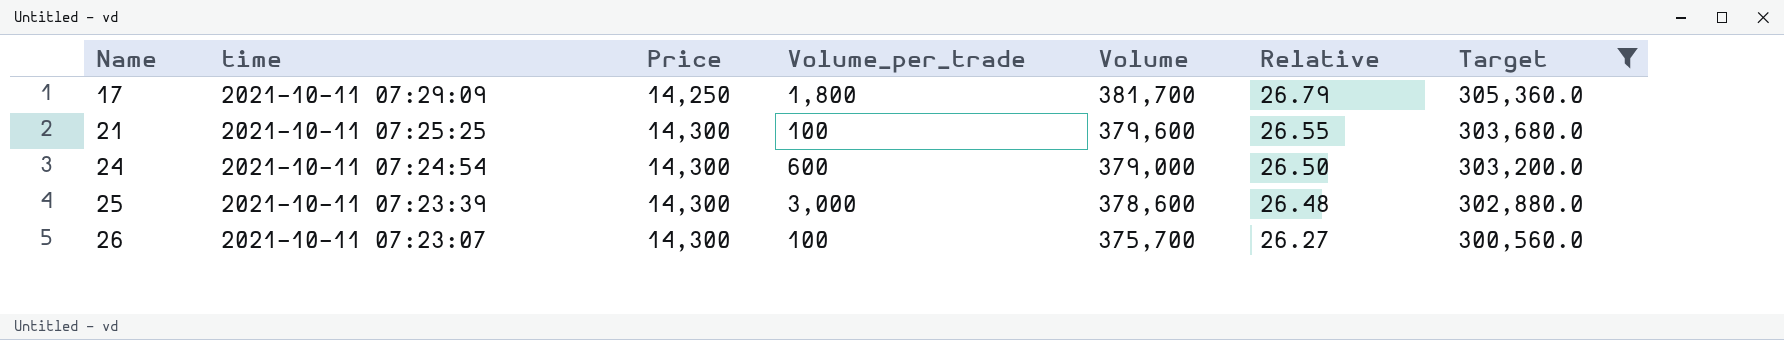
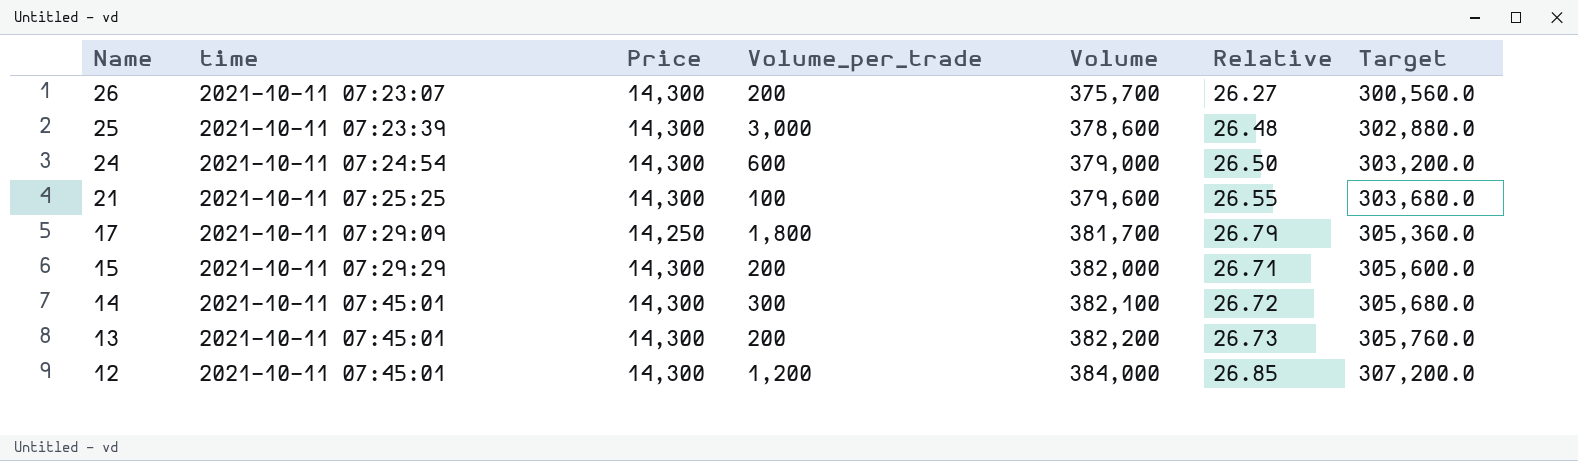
filter: Target <= 305,360.0 -> none
row order: Name ascending -> Name descending
26 | Volume_per_trade: 100 -> 200

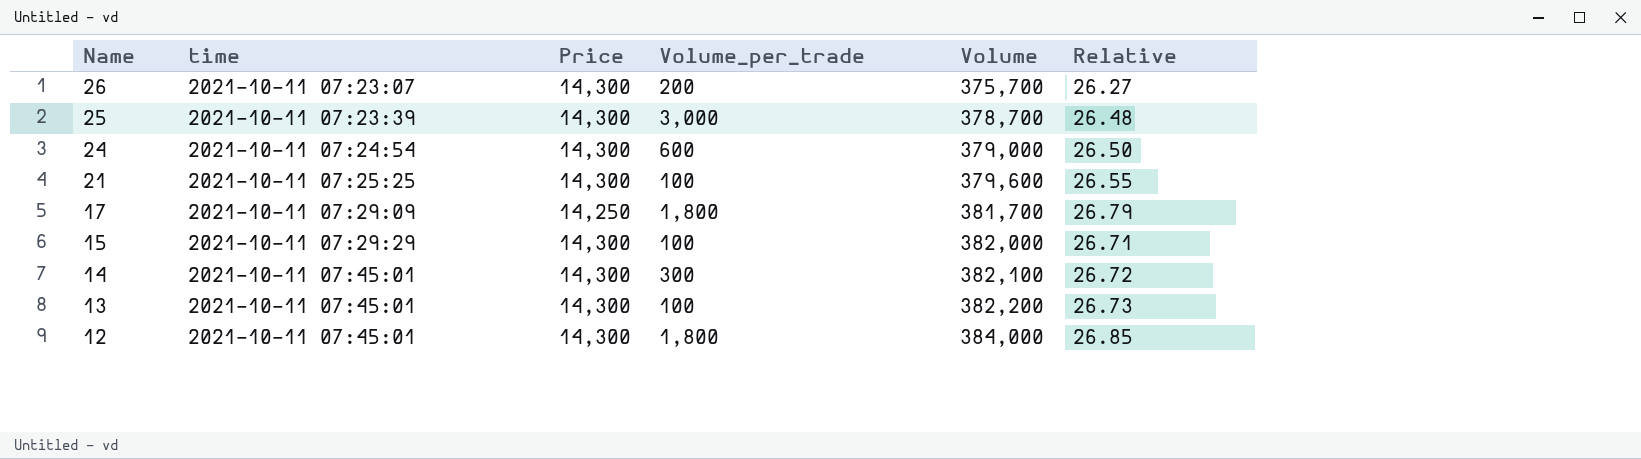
column Target | formula: [Volume] * 0.8 -> none
25 | Volume: 378,600 -> 378,700
15 | Volume_per_trade: 200 -> 100
13 | Volume_per_trade: 200 -> 100
12 | Volume_per_trade: 1,200 -> 1,800

